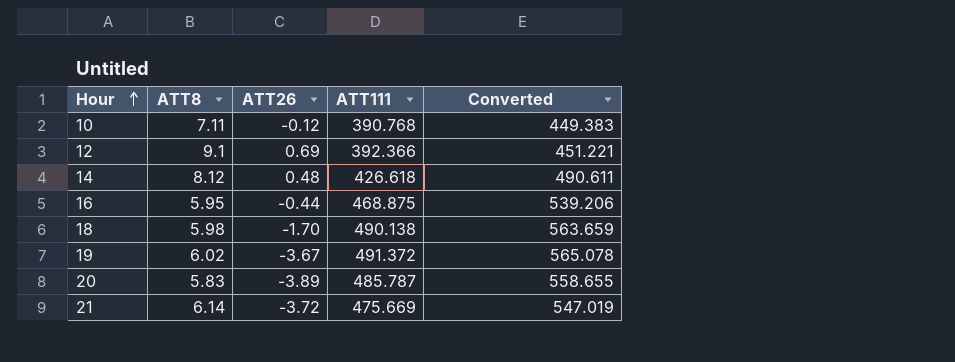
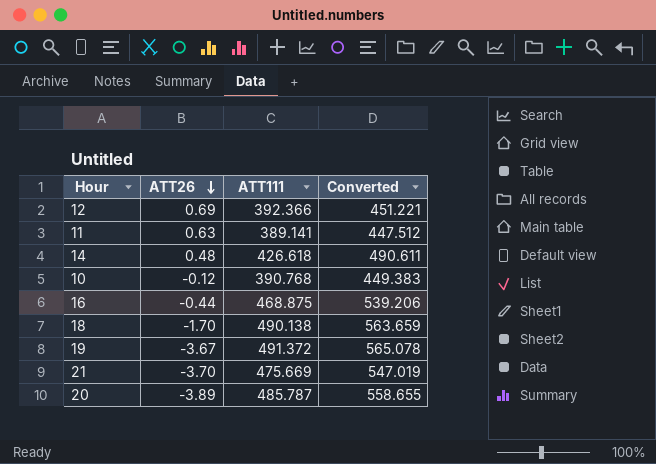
row order: Hour ascending -> ATT26 descending
column ATT8 | position: 2 -> none
row 11: none -> 0.63 | 389.141 | 447.512
21 | ATT26: -3.72 -> -3.70

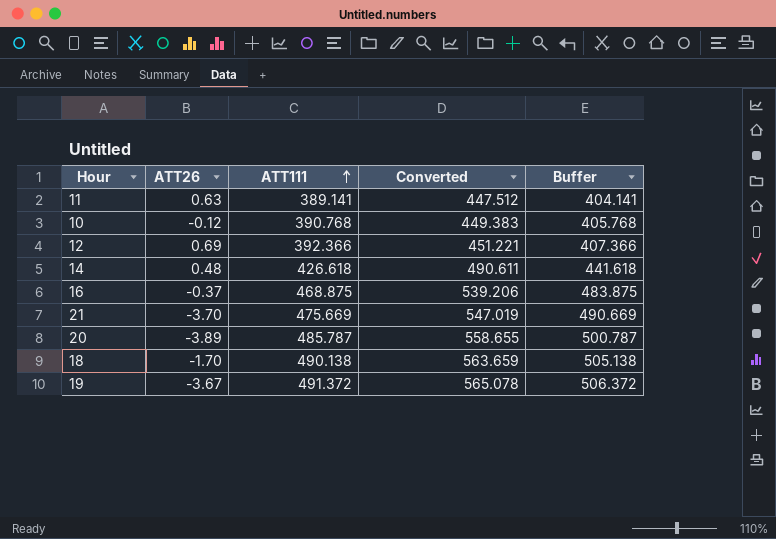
row order: ATT26 descending -> ATT111 ascending
column Buffer | formula: none -> [ATT111] + 15
16 | ATT26: -0.44 -> -0.37

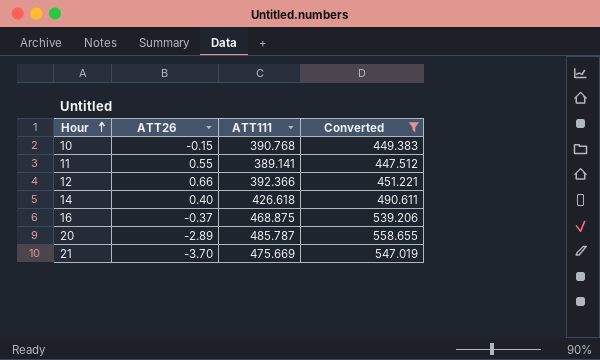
filter: none -> Converted <= 558.655
row order: ATT111 ascending -> Hour ascending
column Buffer | formula: [ATT111] + 15 -> none
10 | ATT26: -0.12 -> -0.15
11 | ATT26: 0.63 -> 0.55
12 | ATT26: 0.69 -> 0.66
14 | ATT26: 0.48 -> 0.40
20 | ATT26: -3.89 -> -2.89

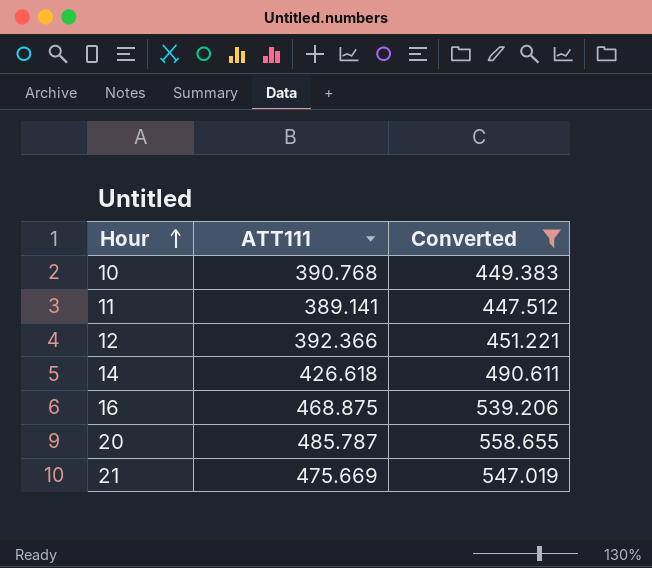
column ATT26 | position: 2 -> none

